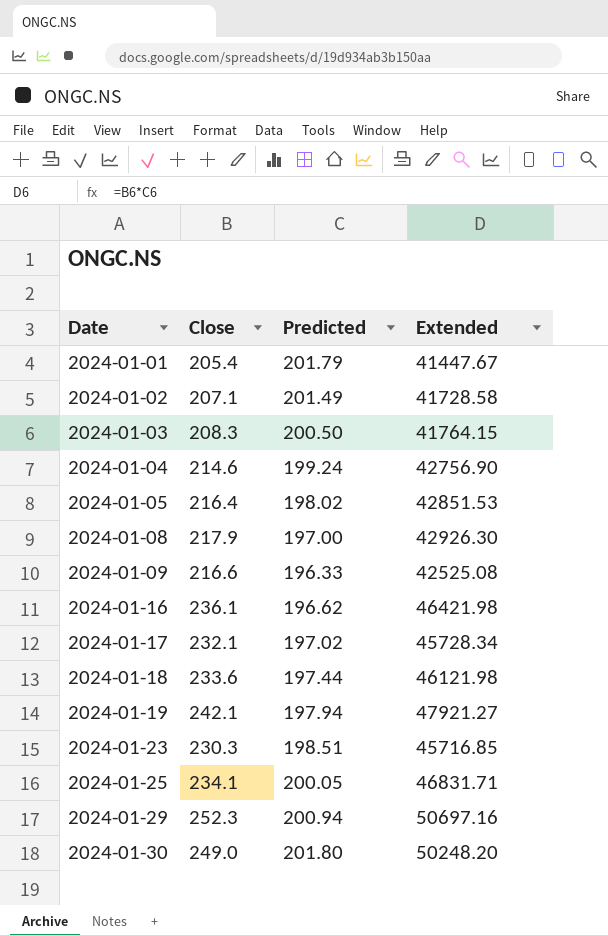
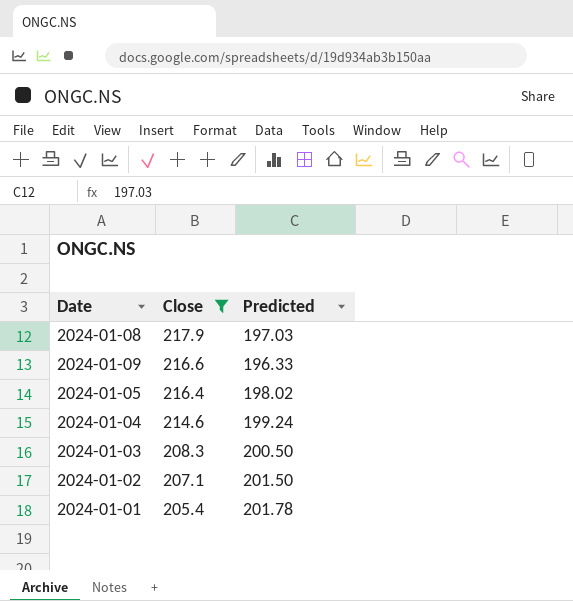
filter: none -> Close <= 217.9
row order: Date ascending -> Close descending
column Extended | formula: [Close] * [Predicted] -> none
2024-01-08 | Predicted: 197.00 -> 197.03
2024-01-02 | Predicted: 201.49 -> 201.50
2024-01-01 | Predicted: 201.79 -> 201.78

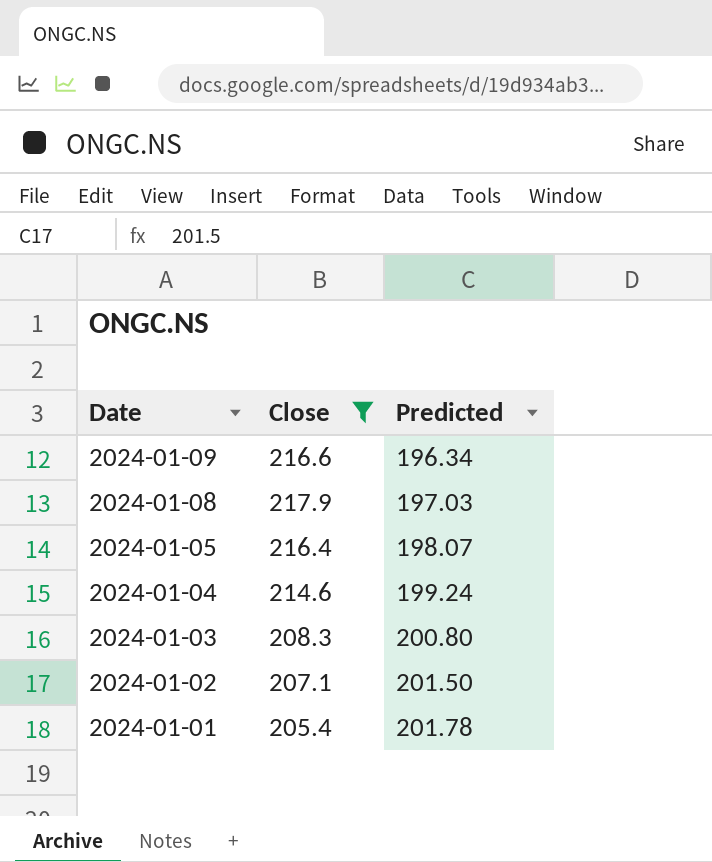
row order: Close descending -> Date descending
2024-01-09 | Predicted: 196.33 -> 196.34
2024-01-05 | Predicted: 198.02 -> 198.07
2024-01-03 | Predicted: 200.50 -> 200.80

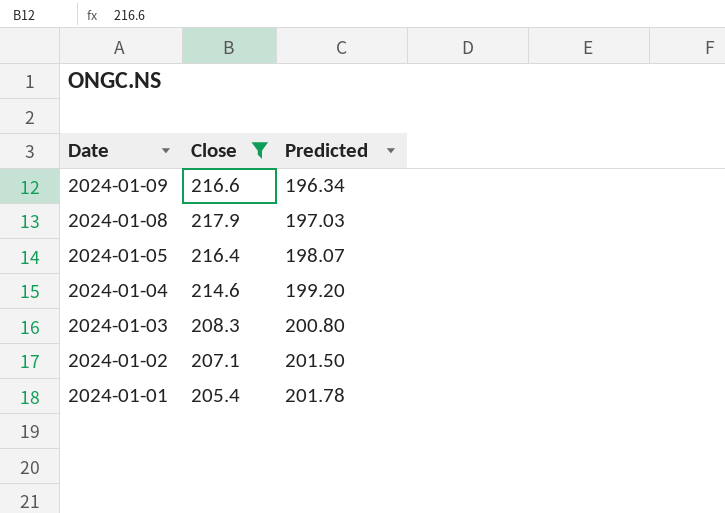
2024-01-04 | Predicted: 199.24 -> 199.20

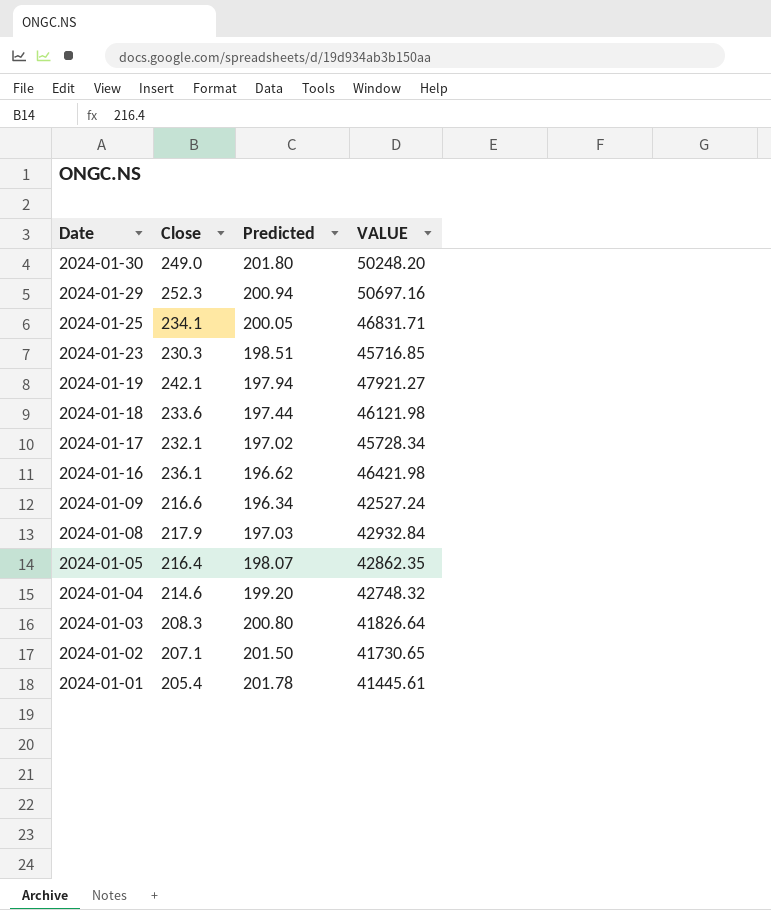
filter: Close <= 217.9 -> none
column VALUE | formula: none -> [Close] * [Predicted]

